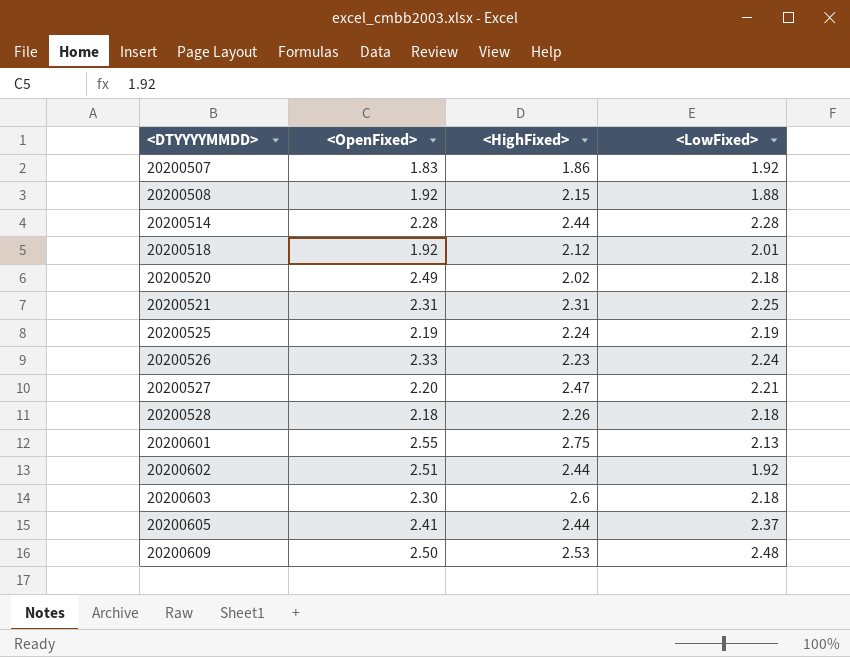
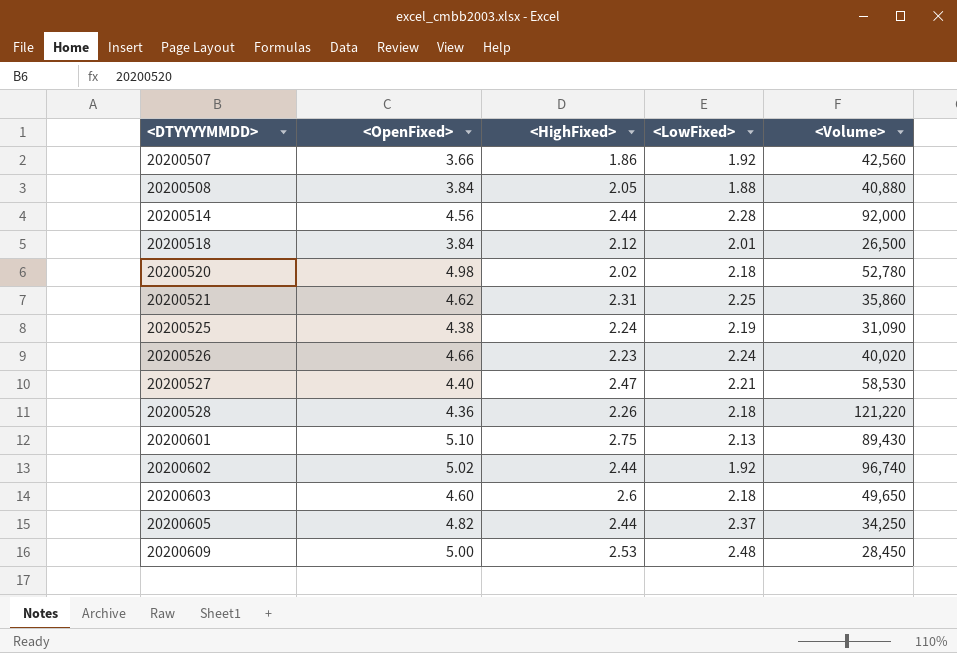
column <Volume> | position: none -> 5
20200507 | <OpenFixed>: 1.83 -> 3.66
20200508 | <OpenFixed>: 1.92 -> 3.84
20200508 | <HighFixed>: 2.15 -> 2.05
20200514 | <OpenFixed>: 2.28 -> 4.56
20200518 | <OpenFixed>: 1.92 -> 3.84
20200520 | <OpenFixed>: 2.49 -> 4.98
20200521 | <OpenFixed>: 2.31 -> 4.62
20200525 | <OpenFixed>: 2.19 -> 4.38
20200526 | <OpenFixed>: 2.33 -> 4.66
20200527 | <OpenFixed>: 2.20 -> 4.40
20200528 | <OpenFixed>: 2.18 -> 4.36
20200601 | <OpenFixed>: 2.55 -> 5.10
20200602 | <OpenFixed>: 2.51 -> 5.02
20200603 | <OpenFixed>: 2.30 -> 4.60
20200605 | <OpenFixed>: 2.41 -> 4.82
20200609 | <OpenFixed>: 2.50 -> 5.00

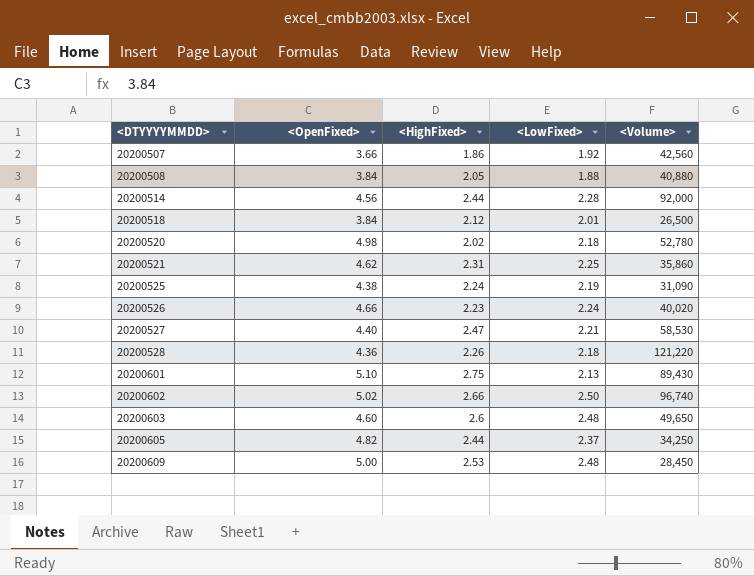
20200602 | <HighFixed>: 2.44 -> 2.66
20200602 | <LowFixed>: 1.92 -> 2.50
20200603 | <LowFixed>: 2.18 -> 2.48

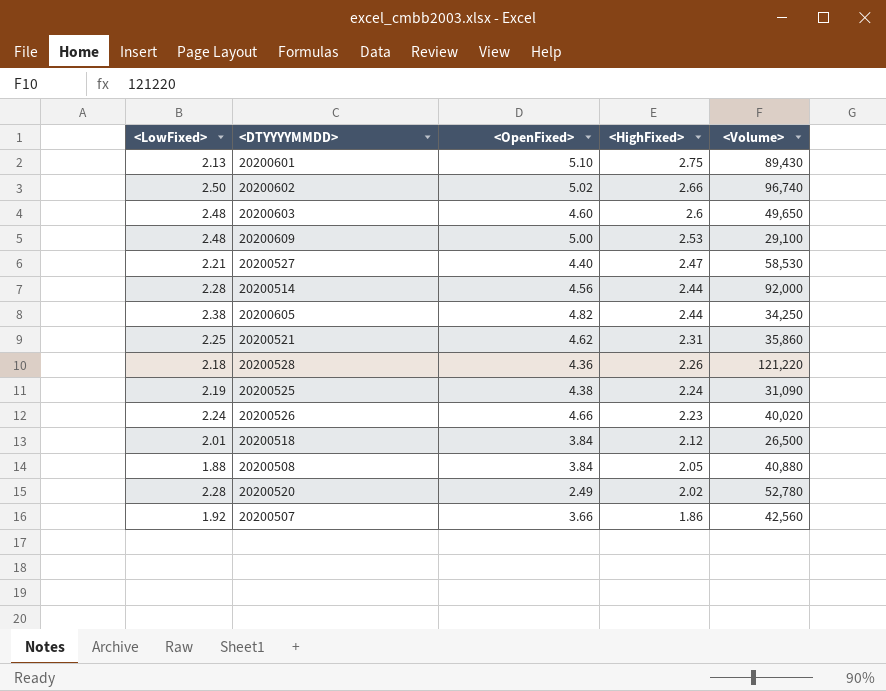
row order: <DTYYYYMMDD> ascending -> <HighFixed> descending
column <LowFixed> | position: 4 -> 1
20200609 | <Volume>: 28,450 -> 29,100
20200605 | <LowFixed>: 2.37 -> 2.38
20200520 | <LowFixed>: 2.18 -> 2.28
20200520 | <OpenFixed>: 4.98 -> 2.49

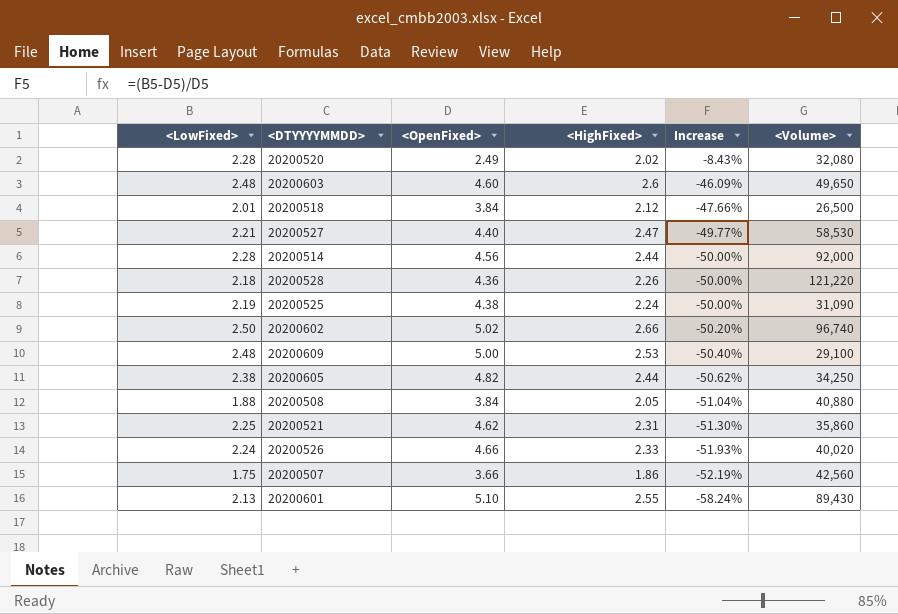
row order: <HighFixed> descending -> Increase descending
column Increase | formula: none -> ([<LowFixed>] - [<OpenFixed>]) / [<OpenFixed>]
20200520 | <Volume>: 52,780 -> 32,080
20200526 | <HighFixed>: 2.23 -> 2.33
20200507 | <LowFixed>: 1.92 -> 1.75
20200601 | <HighFixed>: 2.75 -> 2.55

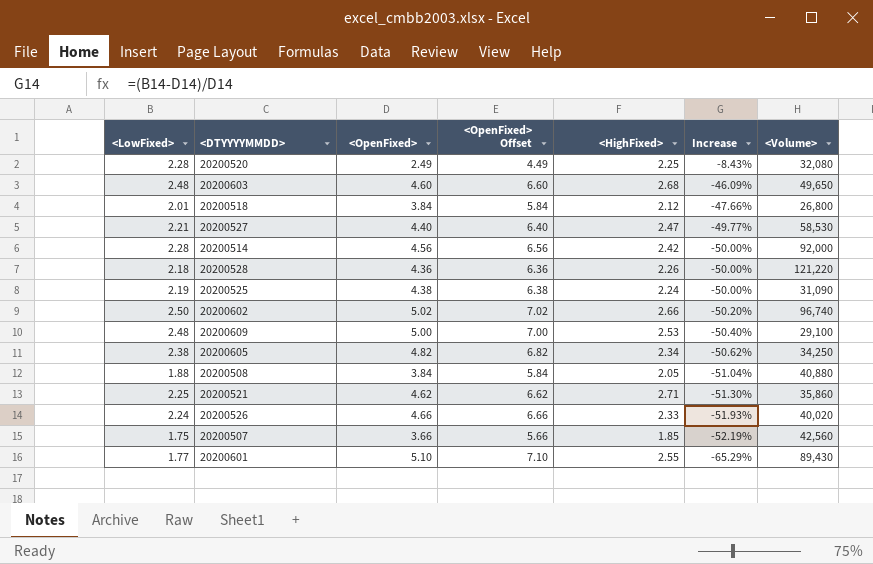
column <OpenFixed> Offset | formula: none -> [<OpenFixed>] + 2
20200520 | <HighFixed>: 2.02 -> 2.25
20200603 | <HighFixed>: 2.6 -> 2.68
20200518 | <Volume>: 26,500 -> 26,800
20200514 | <HighFixed>: 2.44 -> 2.42
20200605 | <HighFixed>: 2.44 -> 2.34
20200521 | <HighFixed>: 2.31 -> 2.71
20200507 | <HighFixed>: 1.86 -> 1.85
20200601 | <LowFixed>: 2.13 -> 1.77
20200601 | Increase: -58.24% -> -65.29%

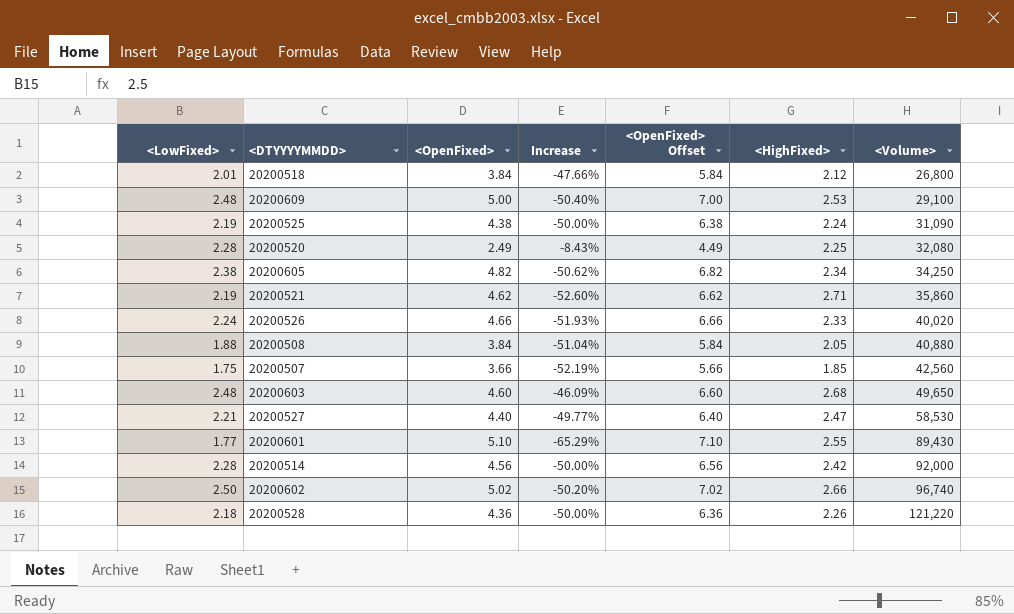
row order: Increase descending -> <Volume> ascending
column Increase | position: 6 -> 4
20200521 | <LowFixed>: 2.25 -> 2.19
20200521 | Increase: -51.30% -> -52.60%

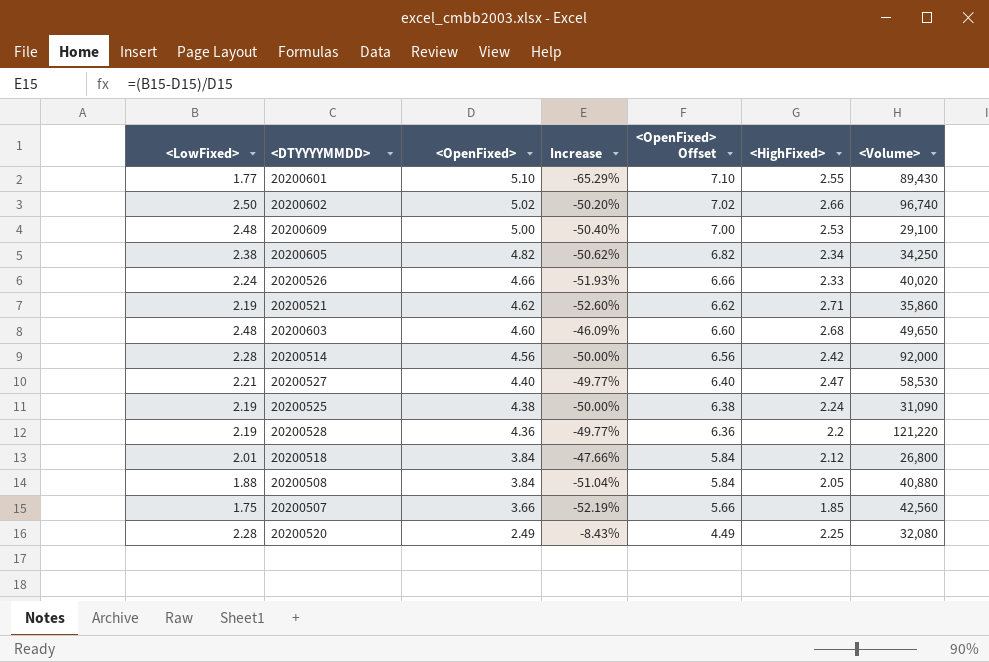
row order: <Volume> ascending -> <OpenFixed> descending
20200528 | <LowFixed>: 2.18 -> 2.19
20200528 | Increase: -50.00% -> -49.77%
20200528 | <HighFixed>: 2.26 -> 2.2

